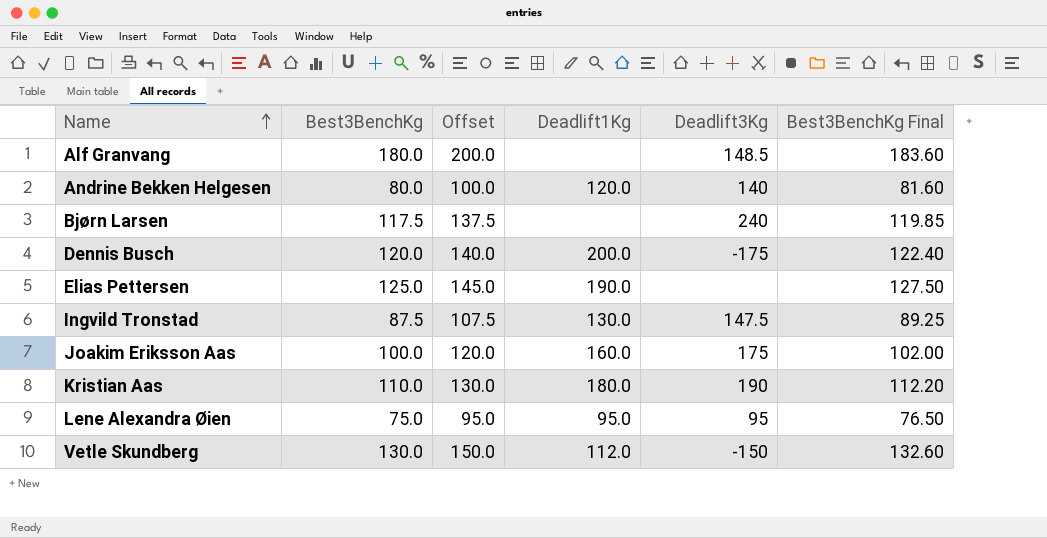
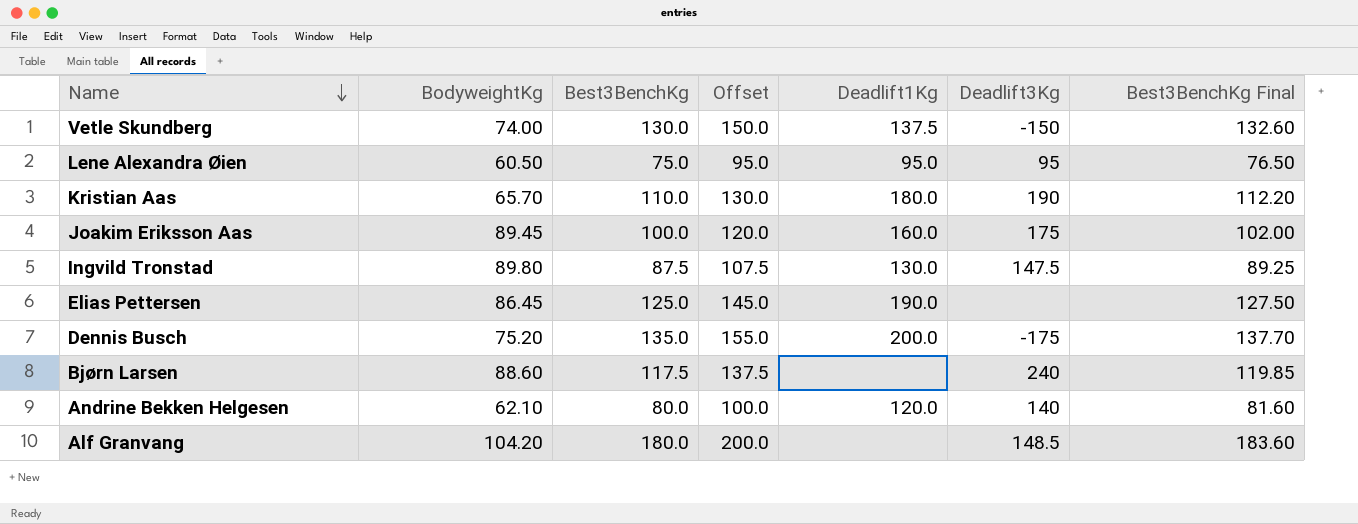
row order: Name ascending -> Name descending
column BodyweightKg | position: none -> 2
Vetle Skundberg | Deadlift1Kg: 112.0 -> 137.5
Dennis Busch | Best3BenchKg: 120.0 -> 135.0
Dennis Busch | Offset: 140.0 -> 155.0
Dennis Busch | Best3BenchKg Final: 122.40 -> 137.70

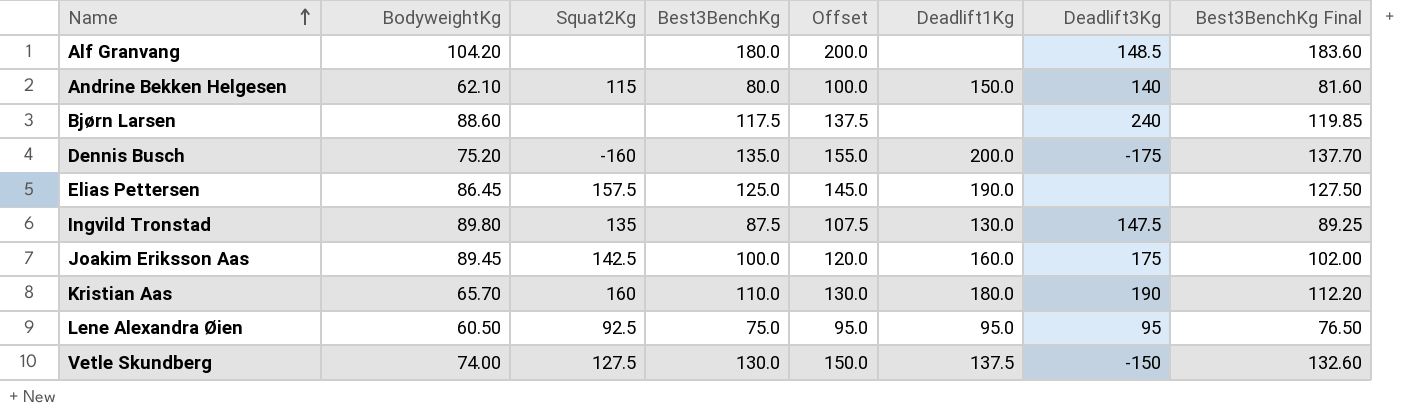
row order: Name descending -> Name ascending
column Squat2Kg | position: none -> 3
Andrine Bekken Helgesen | Deadlift1Kg: 120.0 -> 150.0

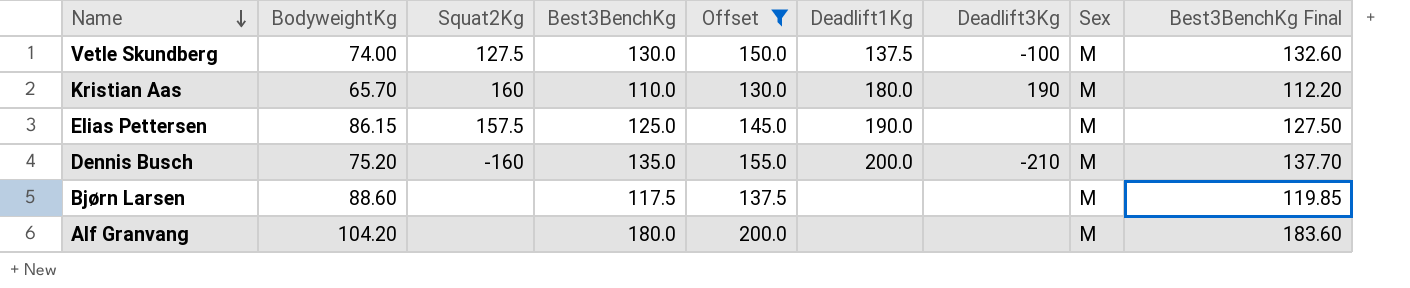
filter: none -> Offset >= 130.0
row order: Name ascending -> Name descending
column Sex | position: none -> 8
Vetle Skundberg | Deadlift3Kg: -150 -> -100
Elias Pettersen | BodyweightKg: 86.45 -> 86.15
Dennis Busch | Deadlift3Kg: -175 -> -210
Bjørn Larsen | Deadlift3Kg: 240 -> none
Alf Granvang | Deadlift3Kg: 148.5 -> none

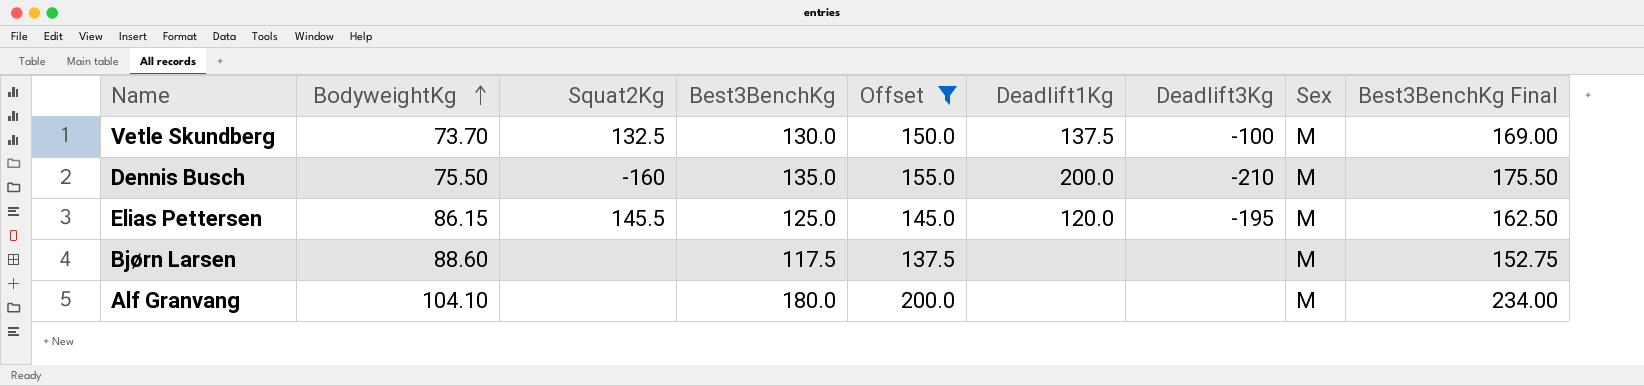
row order: Name descending -> BodyweightKg ascending
column Best3BenchKg Final | formula: [Best3BenchKg] * 1.02 -> [Best3BenchKg] * 1.3
row Kristian Aas: 65.70 | 160 | 110.0 | 130.0 | 180.0 | 190 | M | 112.20 -> none
Vetle Skundberg | BodyweightKg: 74.00 -> 73.70
Vetle Skundberg | Squat2Kg: 127.5 -> 132.5
Dennis Busch | BodyweightKg: 75.20 -> 75.50
Elias Pettersen | Squat2Kg: 157.5 -> 145.5
Elias Pettersen | Deadlift1Kg: 190.0 -> 120.0
Elias Pettersen | Deadlift3Kg: none -> -195
Alf Granvang | BodyweightKg: 104.20 -> 104.10

